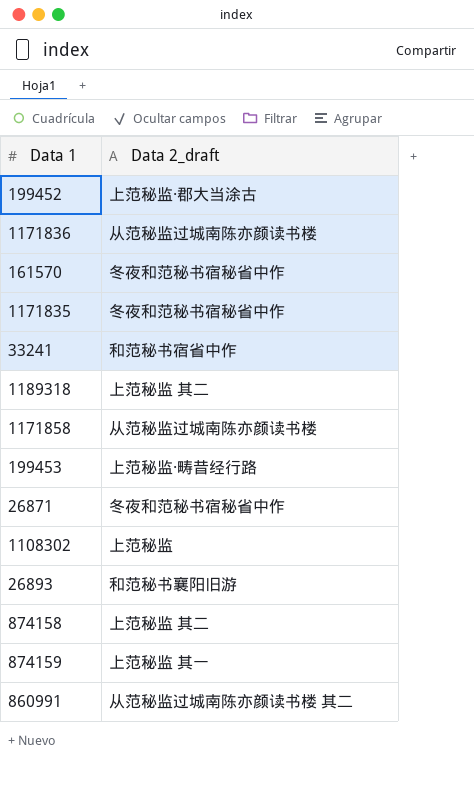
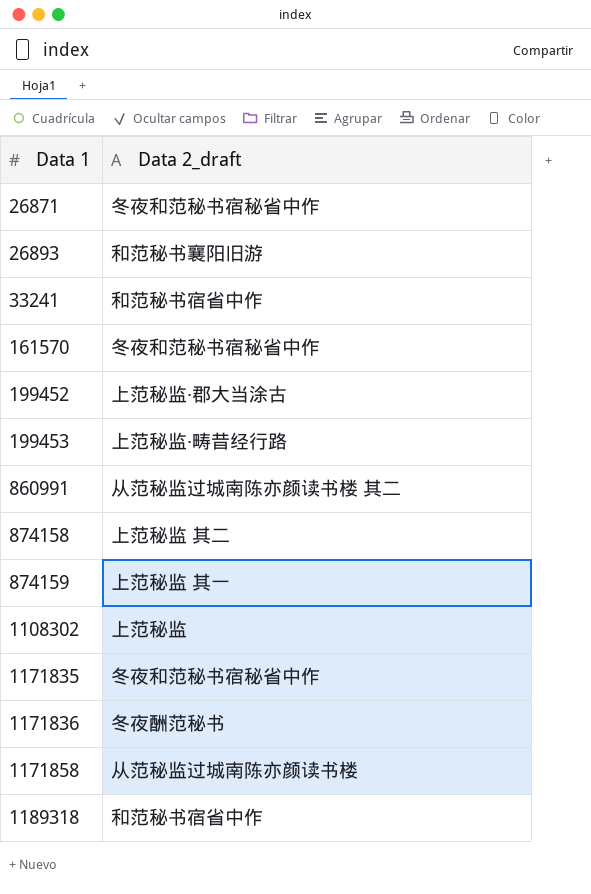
row order: none -> Data 1 ascending
1171836 | Data 2_draft: 从范秘监过城南陈亦颜读书楼 -> 冬夜酬范秘书
1189318 | Data 2_draft: 上范秘监 其二 -> 和范秘书宿省中作

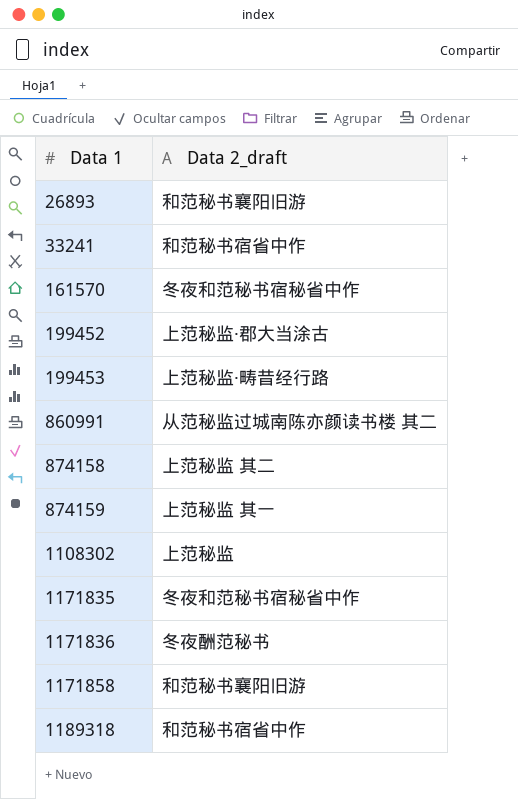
row 26871: 冬夜和范秘书宿秘省中作 -> none
1171858 | Data 2_draft: 从范秘监过城南陈亦颜读书楼 -> 和范秘书襄阳旧游

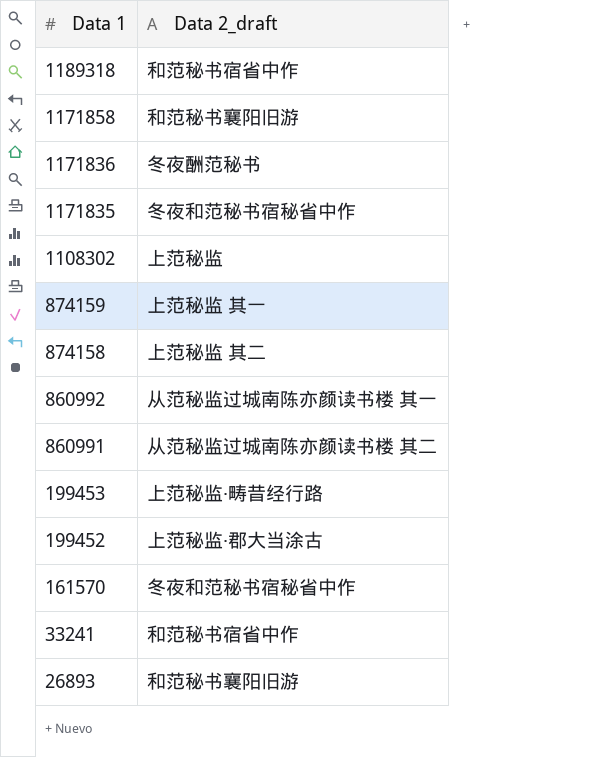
row order: Data 1 ascending -> Data 1 descending
row 860992: none -> 从范秘监过城南陈亦颜读书楼 其一

